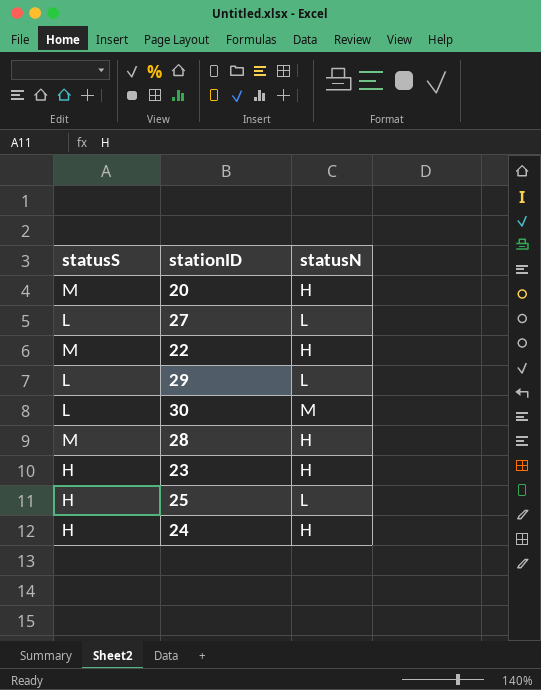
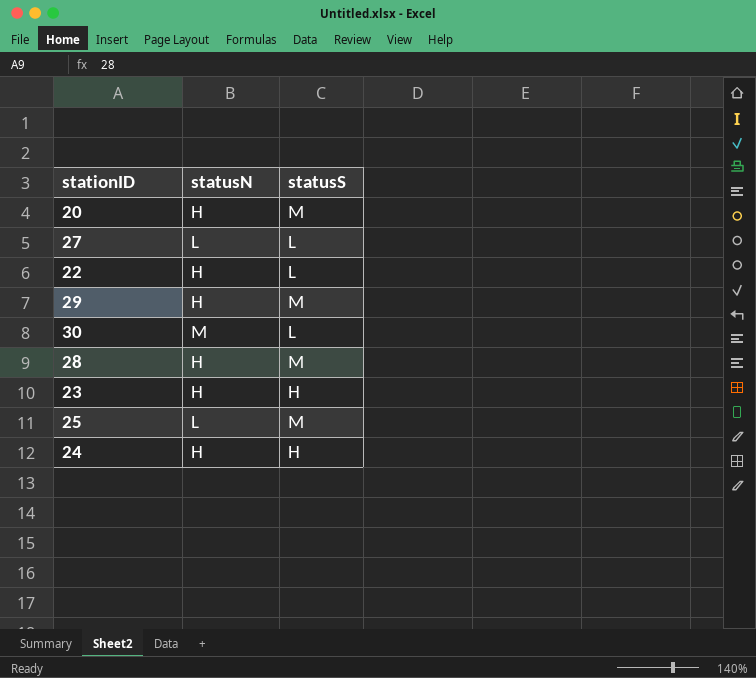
column statusS | position: 1 -> 3
22 | statusS: M -> L
29 | statusN: L -> H
29 | statusS: L -> M
25 | statusS: H -> M

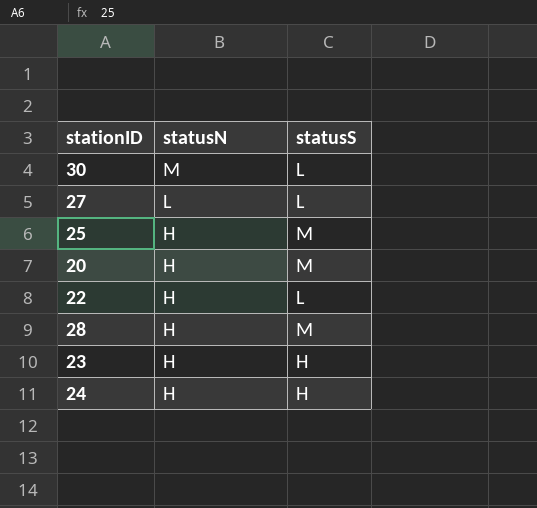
row order: none -> statusN descending
row 29: H | M -> none
25 | statusN: L -> H

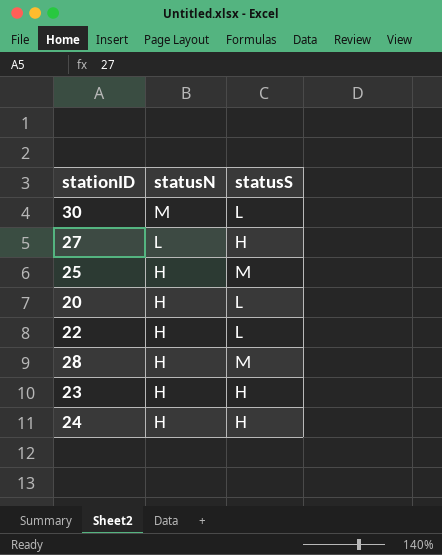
27 | statusS: L -> H
20 | statusS: M -> L

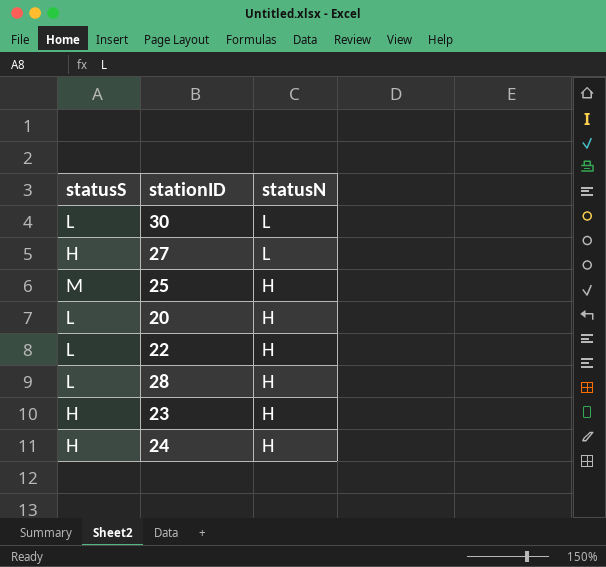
column statusS | position: 3 -> 1
30 | statusN: M -> L
28 | statusS: M -> L

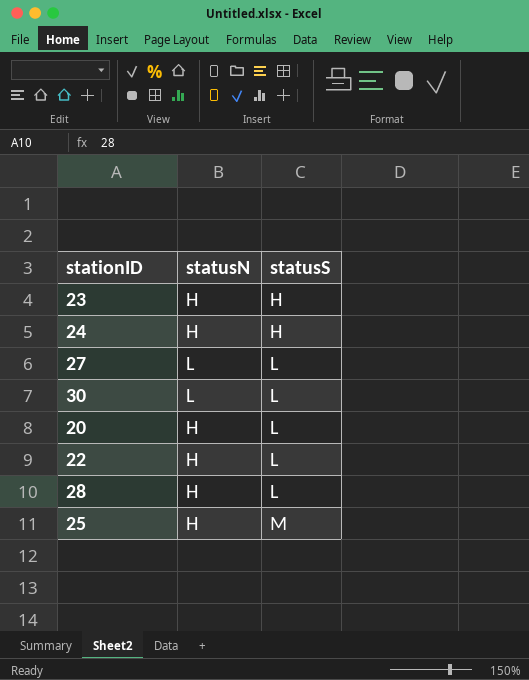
row order: statusN descending -> statusS ascending
column statusS | position: 1 -> 3
27 | statusS: H -> L

